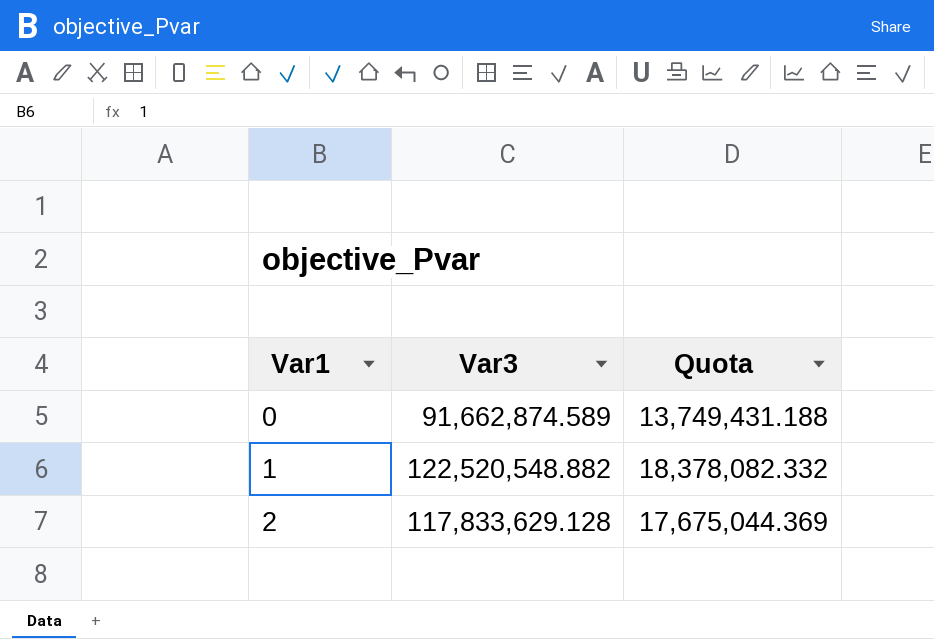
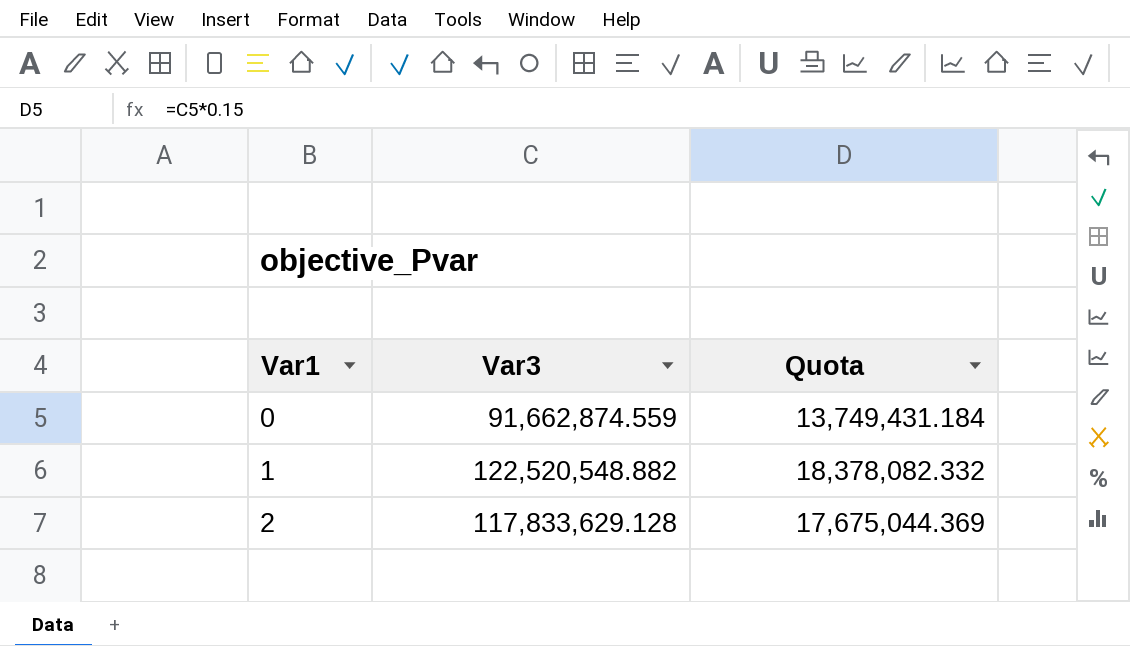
0 | Var3: 91,662,874.589 -> 91,662,874.559
0 | Quota: 13,749,431.188 -> 13,749,431.184

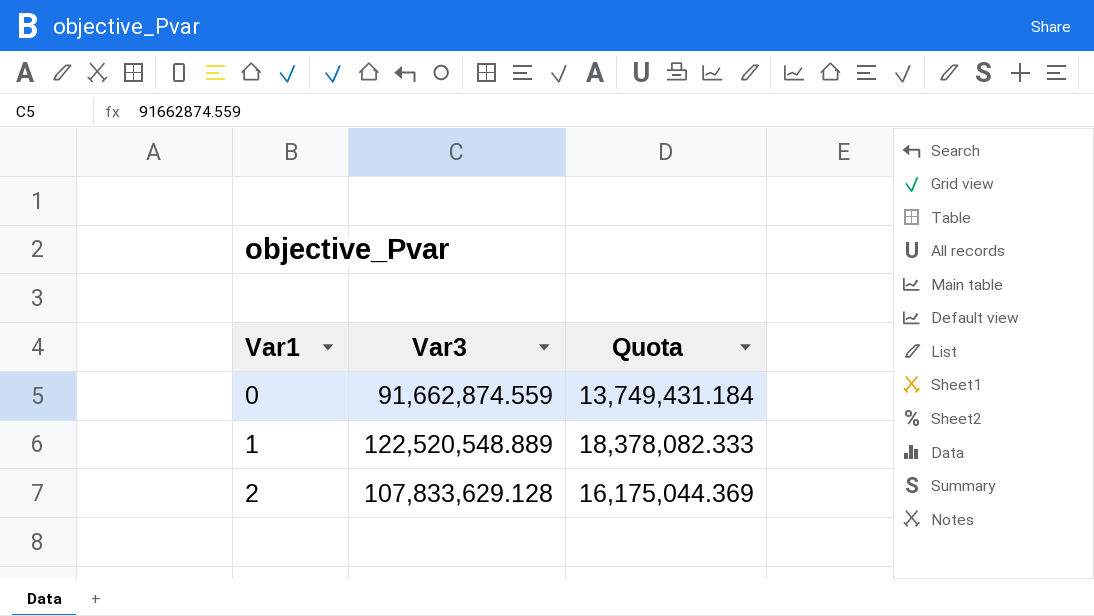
1 | Var3: 122,520,548.882 -> 122,520,548.889
1 | Quota: 18,378,082.332 -> 18,378,082.333
2 | Var3: 117,833,629.128 -> 107,833,629.128
2 | Quota: 17,675,044.369 -> 16,175,044.369

